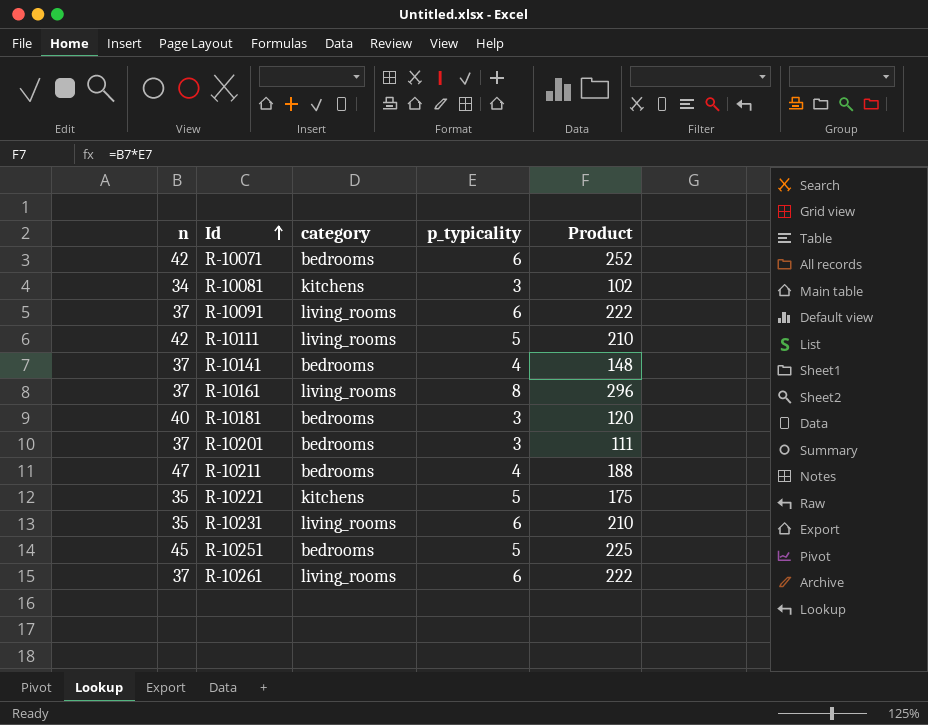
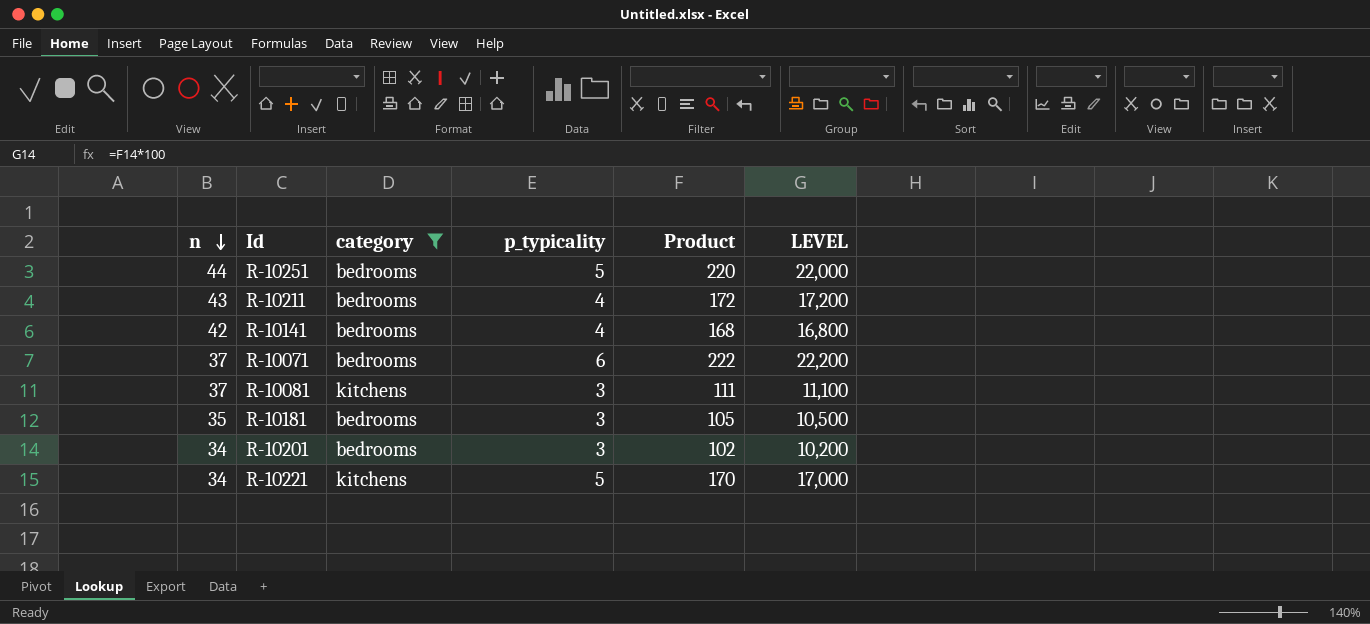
filter: none -> category != living_rooms
row order: Id ascending -> n descending
column LEVEL | formula: none -> [Product] * 100
R-10251 | n: 45 -> 44
R-10251 | Product: 225 -> 220
R-10211 | n: 47 -> 43
R-10211 | Product: 188 -> 172
R-10141 | n: 37 -> 42
R-10141 | Product: 148 -> 168
R-10071 | n: 42 -> 37
R-10071 | Product: 252 -> 222
R-10081 | n: 34 -> 37
R-10081 | Product: 102 -> 111
R-10181 | n: 40 -> 35
R-10181 | Product: 120 -> 105
R-10201 | n: 37 -> 34
R-10201 | Product: 111 -> 102
R-10221 | n: 35 -> 34
R-10221 | Product: 175 -> 170

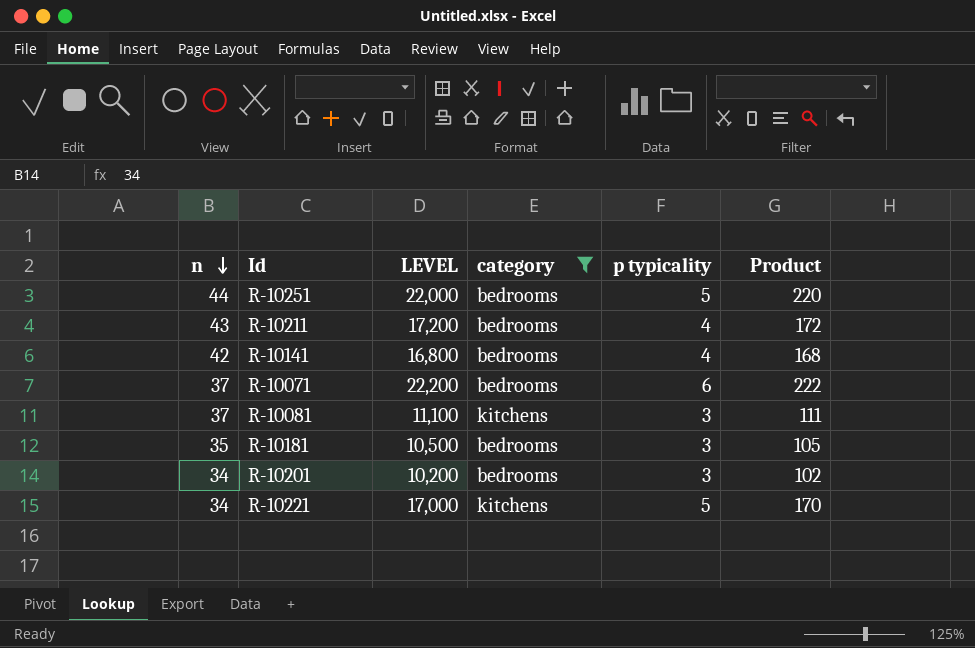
column LEVEL | position: 6 -> 3
column name: p_typicality -> p typicality

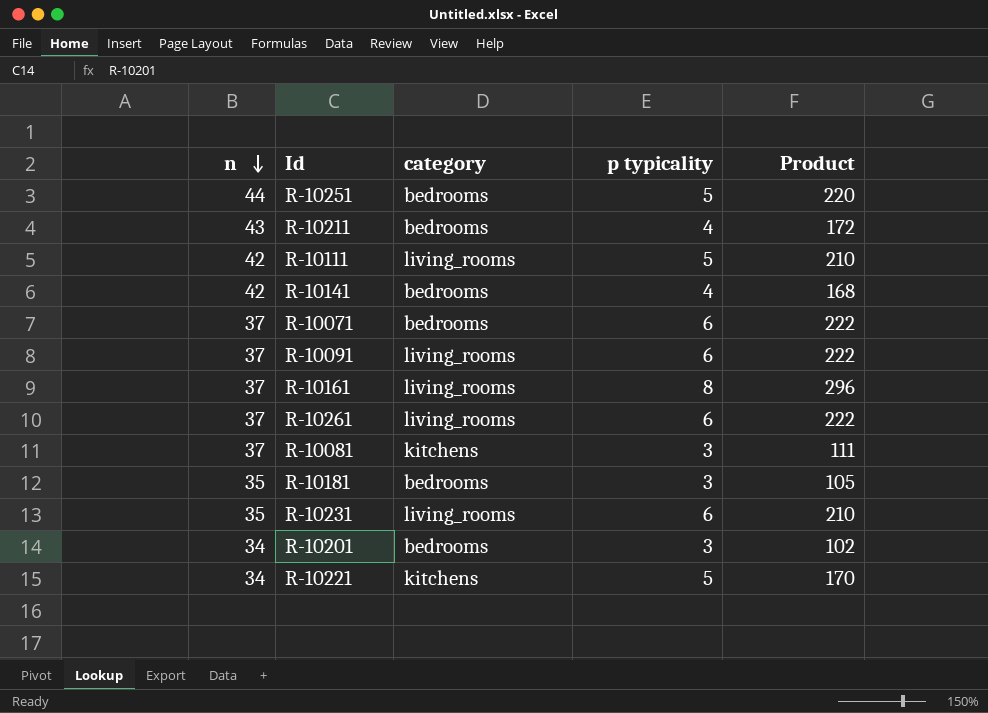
filter: category != living_rooms -> none
column LEVEL | formula: [Product] * 100 -> none

